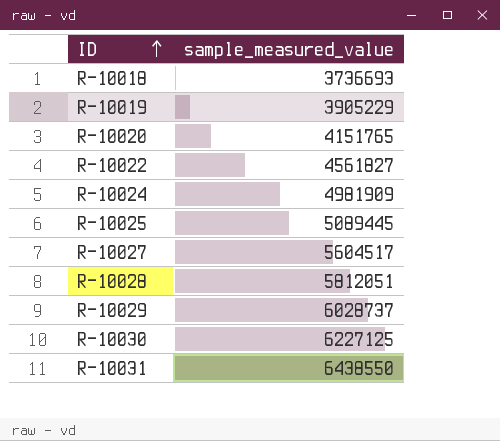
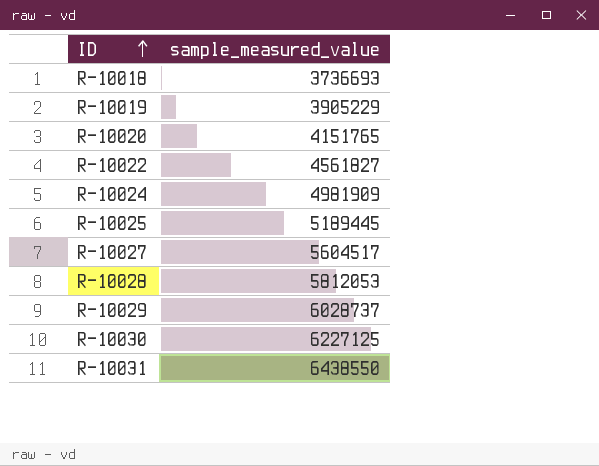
R-10025 | sample_measured_value: 5089445 -> 5189445
R-10028 | sample_measured_value: 5812051 -> 5812053

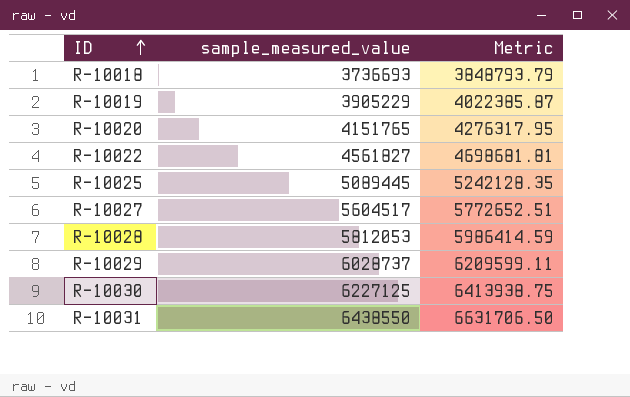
column Metric | formula: none -> [sample_measured_value] * 1.03
row R-10024: 4981909 -> none
R-10025 | sample_measured_value: 5189445 -> 5089445

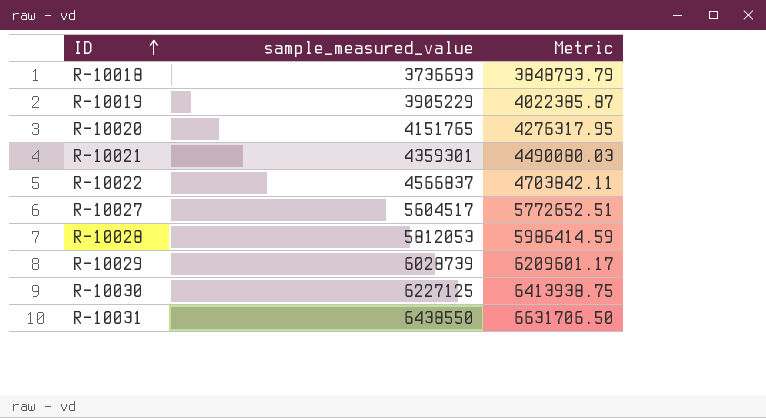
row R-10025: 5089445 | 5242128.35 -> none
row R-10021: none -> 4359301 | 4490080.03
R-10022 | sample_measured_value: 4561827 -> 4566837
R-10022 | Metric: 4698681.81 -> 4703842.11
R-10029 | sample_measured_value: 6028737 -> 6028739
R-10029 | Metric: 6209599.11 -> 6209601.17

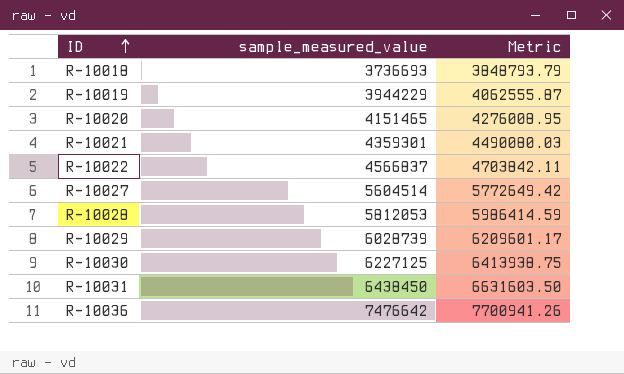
R-10019 | sample_measured_value: 3905229 -> 3944229
R-10019 | Metric: 4022385.87 -> 4062555.87
R-10020 | sample_measured_value: 4151765 -> 4151465
R-10020 | Metric: 4276317.95 -> 4276008.95
R-10027 | sample_measured_value: 5604517 -> 5604514
R-10027 | Metric: 5772652.51 -> 5772649.42
R-10031 | sample_measured_value: 6438550 -> 6438450
R-10031 | Metric: 6631706.50 -> 6631603.50
row R-10036: none -> 7476642 | 7700941.26

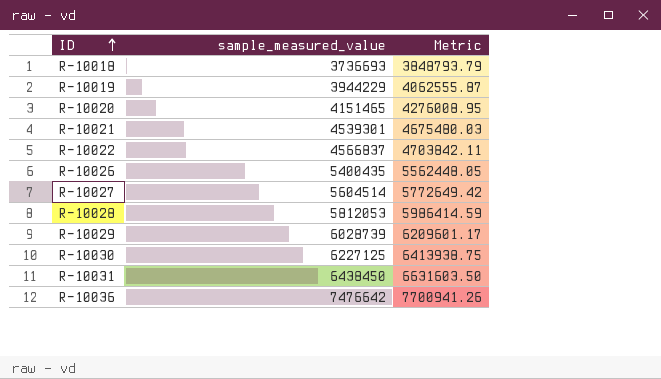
R-10021 | sample_measured_value: 4359301 -> 4539301
R-10021 | Metric: 4490080.03 -> 4675480.03
row R-10026: none -> 5400435 | 5562448.05

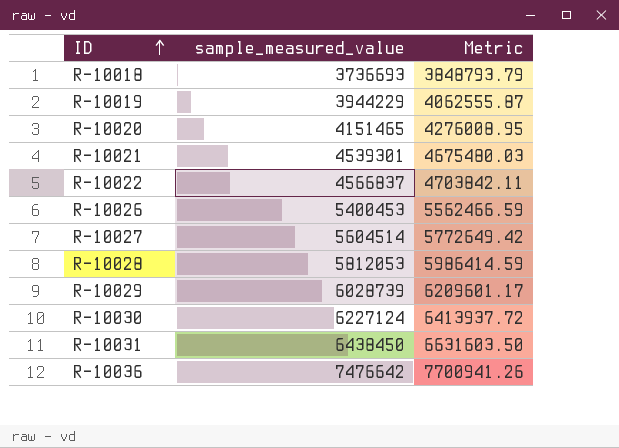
R-10026 | sample_measured_value: 5400435 -> 5400453
R-10026 | Metric: 5562448.05 -> 5562466.59
R-10030 | sample_measured_value: 6227125 -> 6227124
R-10030 | Metric: 6413938.75 -> 6413937.72

